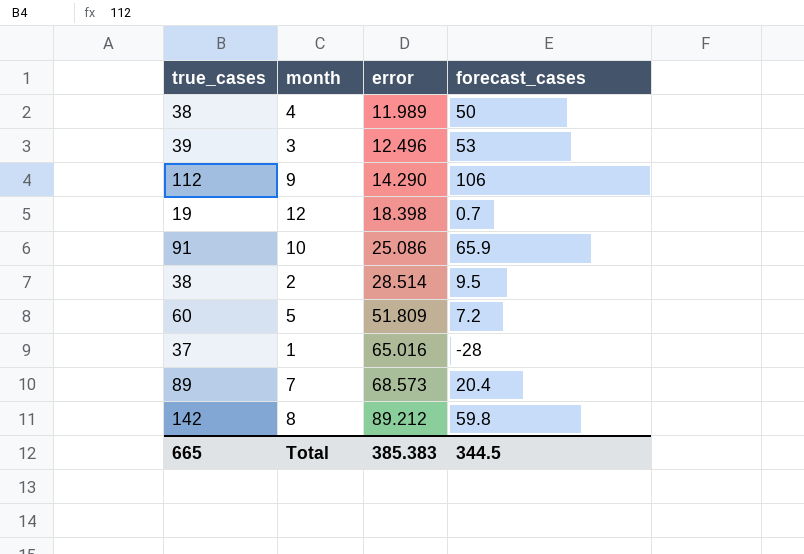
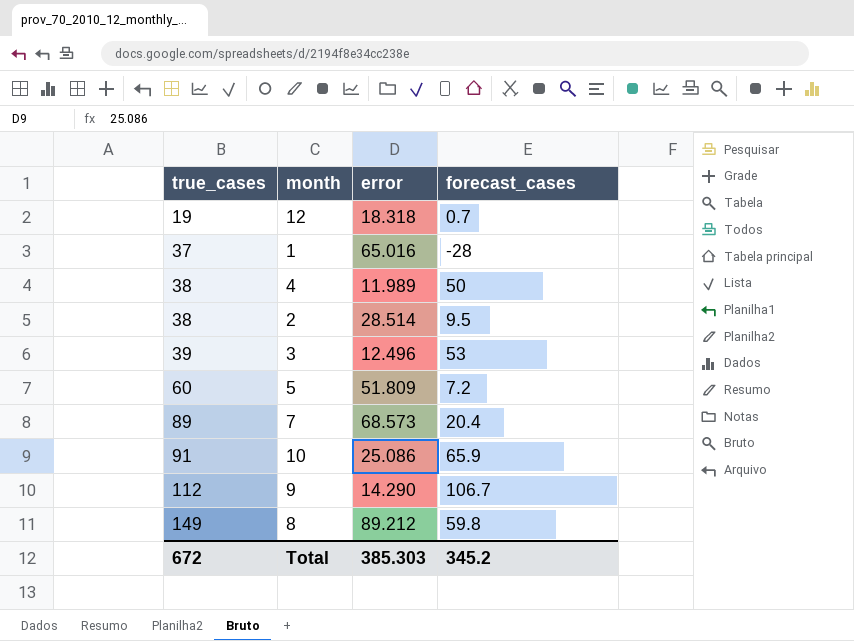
row order: error ascending -> true_cases ascending
12 | error: 18.398 -> 18.318
9 | forecast_cases: 106 -> 106.7
8 | true_cases: 142 -> 149
Total | true_cases: 665 -> 672
Total | error: 385.383 -> 385.303
Total | forecast_cases: 344.5 -> 345.2

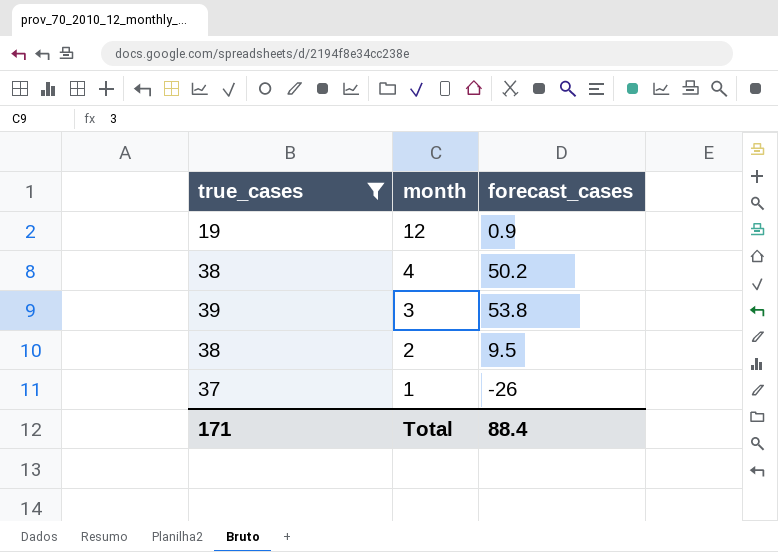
filter: none -> true_cases <= 39
row order: true_cases ascending -> month descending
column error | position: 3 -> none
12 | forecast_cases: 0.7 -> 0.9
4 | forecast_cases: 50 -> 50.2
3 | forecast_cases: 53 -> 53.8
1 | forecast_cases: -28 -> -26
Total | true_cases: 672 -> 171
Total | forecast_cases: 345.2 -> 88.4

